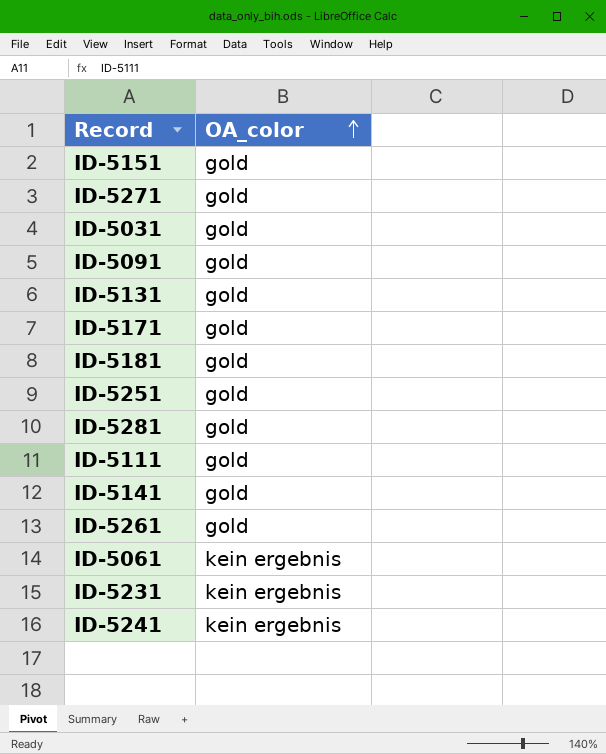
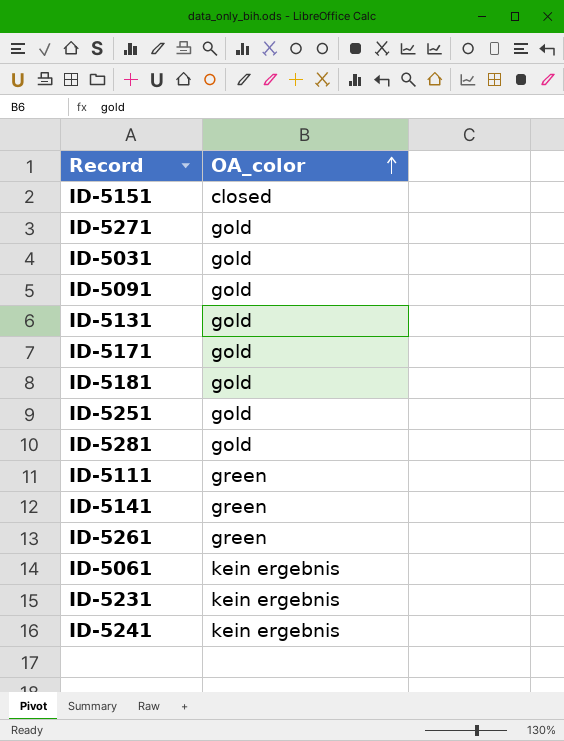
ID-5151 | OA_color: gold -> closed
ID-5111 | OA_color: gold -> green
ID-5141 | OA_color: gold -> green
ID-5261 | OA_color: gold -> green

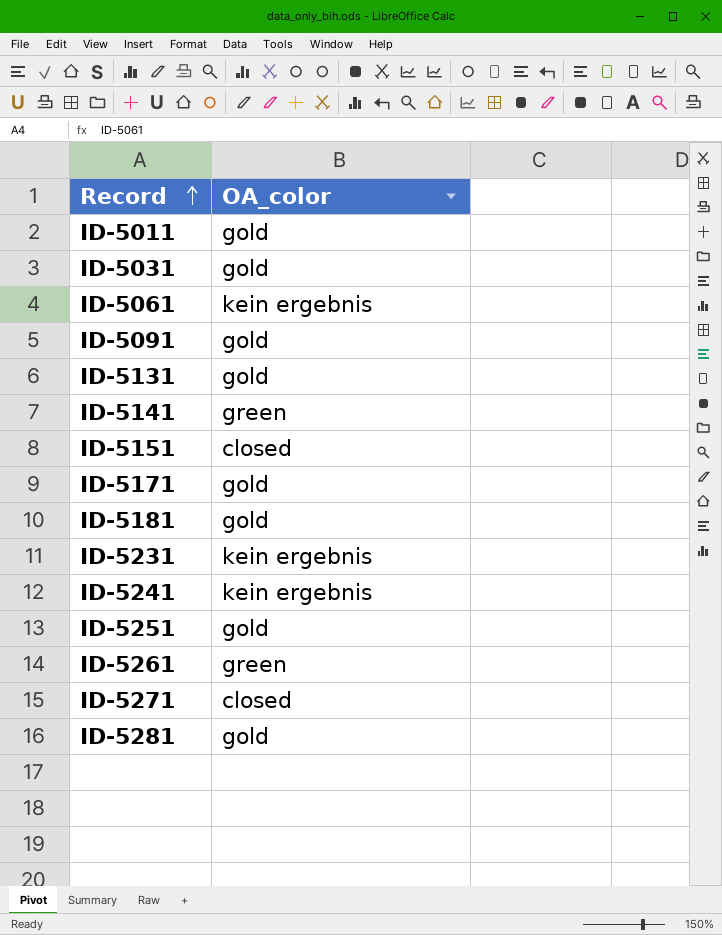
row order: OA_color ascending -> Record ascending
row ID-5111: green -> none
row ID-5011: none -> gold
ID-5271 | OA_color: gold -> closed

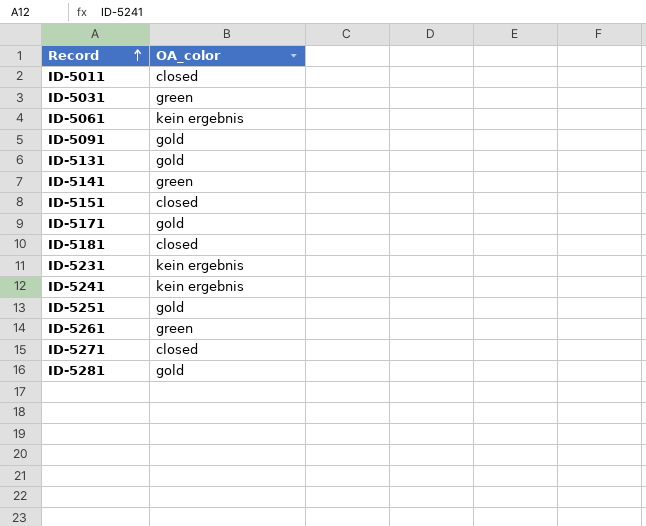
ID-5011 | OA_color: gold -> closed
ID-5031 | OA_color: gold -> green
ID-5181 | OA_color: gold -> closed

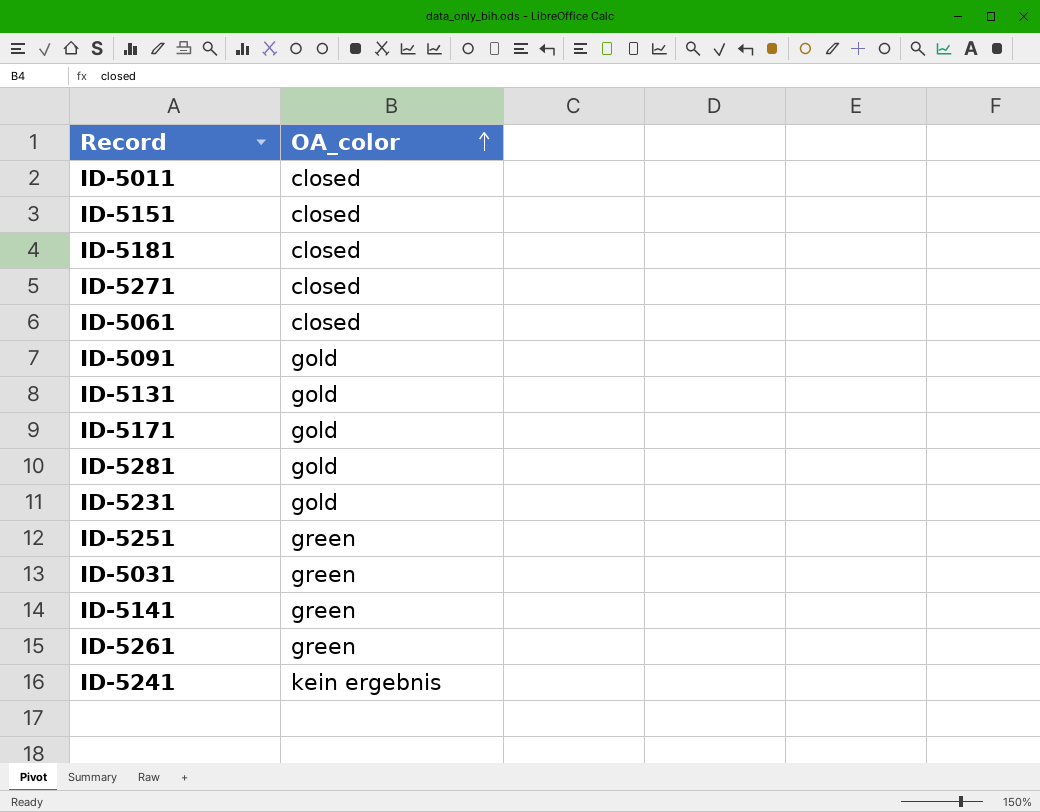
row order: Record ascending -> OA_color ascending
ID-5061 | OA_color: kein ergebnis -> closed
ID-5231 | OA_color: kein ergebnis -> gold
ID-5251 | OA_color: gold -> green

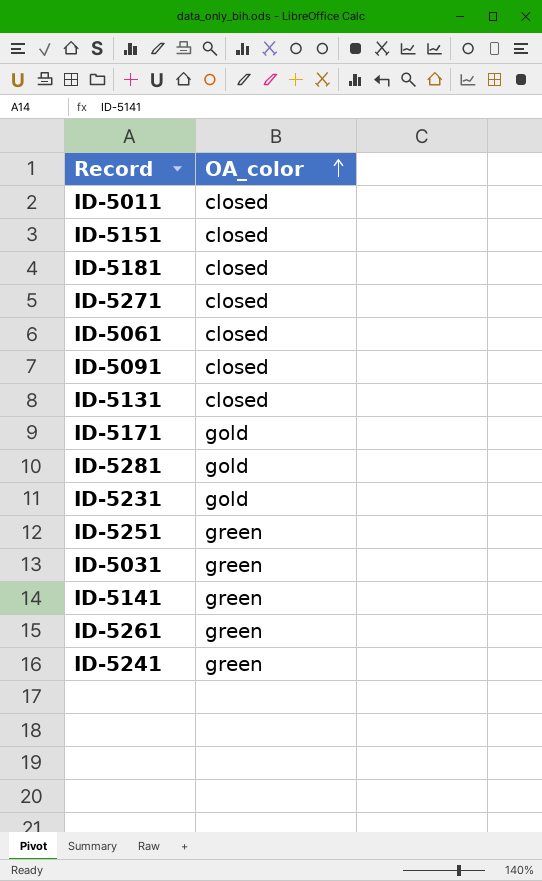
ID-5091 | OA_color: gold -> closed
ID-5131 | OA_color: gold -> closed
ID-5241 | OA_color: kein ergebnis -> green

